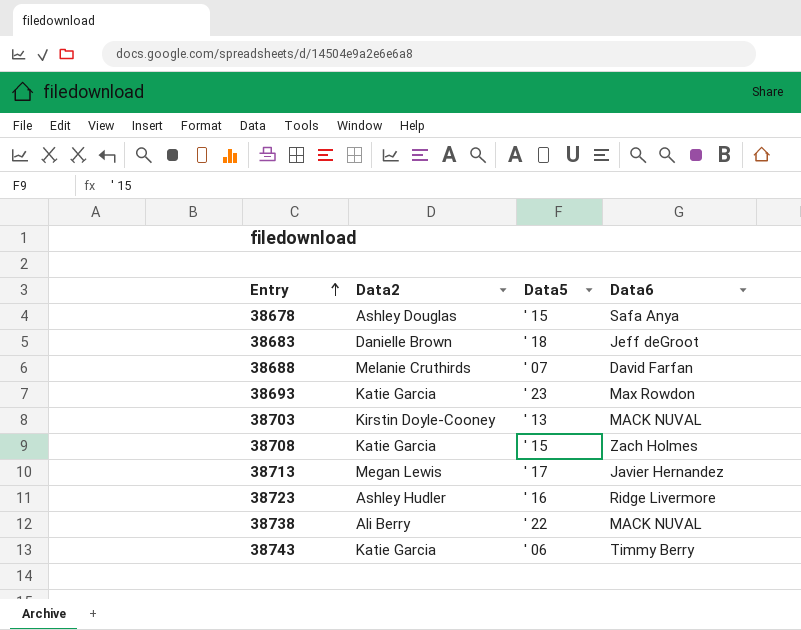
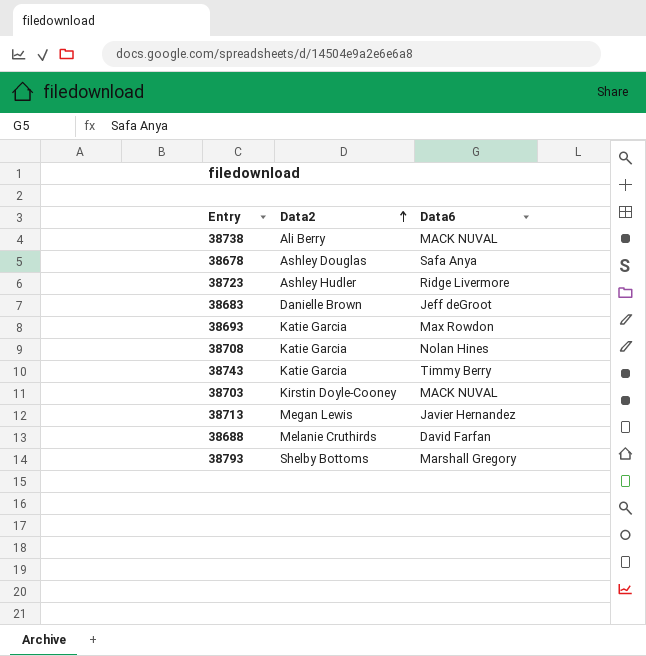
row order: Entry ascending -> Data2 ascending
column Data5 | position: 3 -> none
38708 | Data6: Zach Holmes -> Nolan Hines
row 38793: none -> Shelby Bottoms | Marshall Gregory

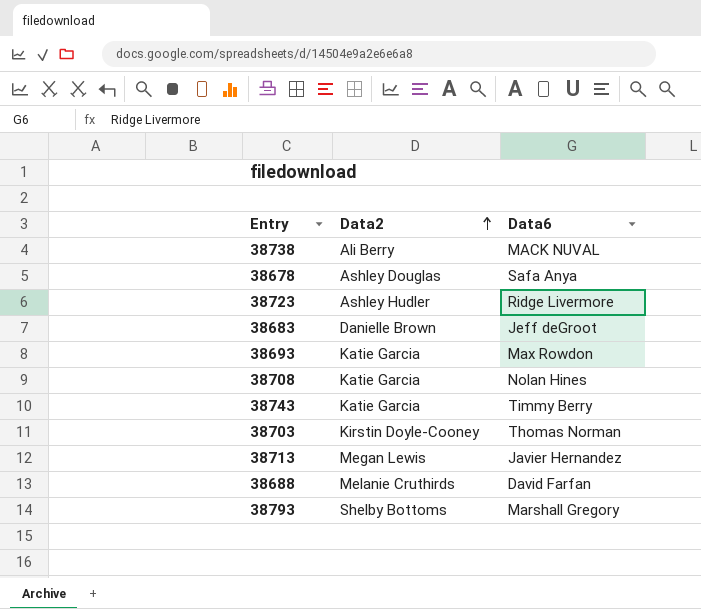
38703 | Data6: MACK NUVAL -> Thomas Norman

